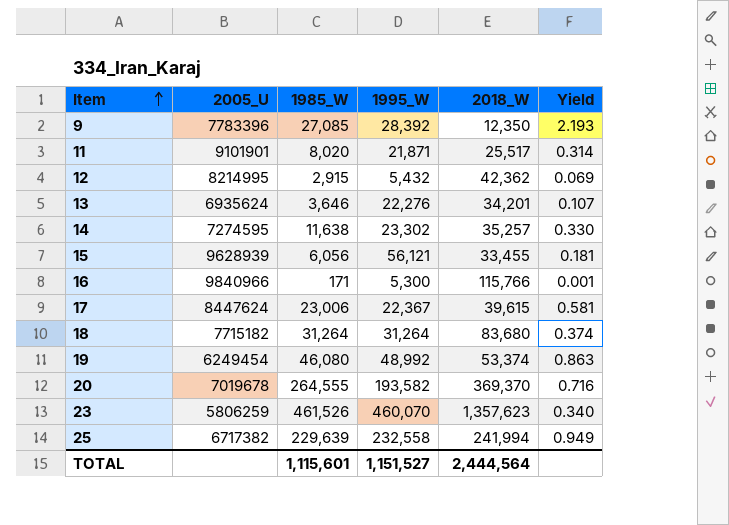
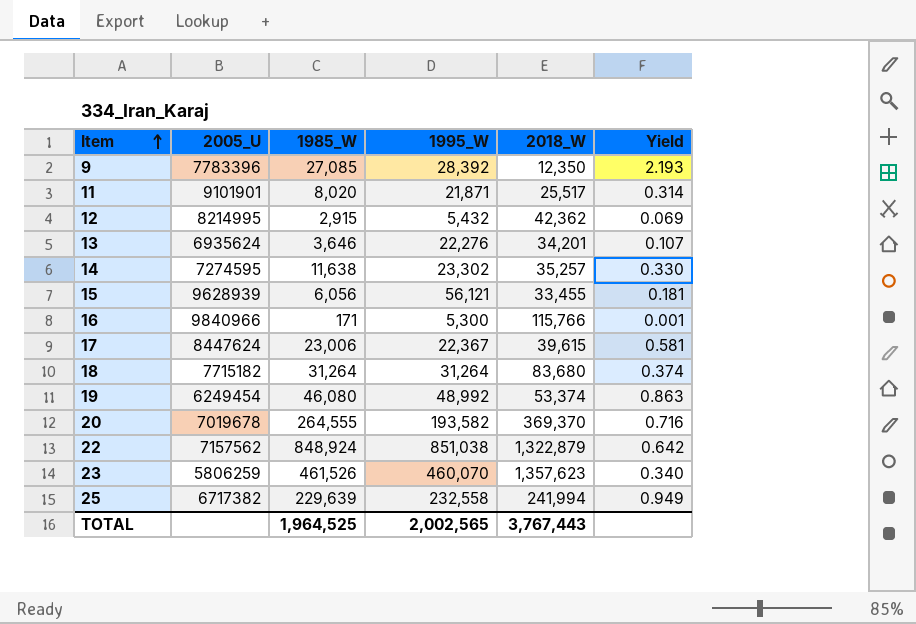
row 22: none -> 7157562 | 848,924 | 851,038 | 1,322,879 | 0.642
TOTAL | 1985_W: 1,115,601 -> 1,964,525
TOTAL | 1995_W: 1,151,527 -> 2,002,565
TOTAL | 2018_W: 2,444,564 -> 3,767,443

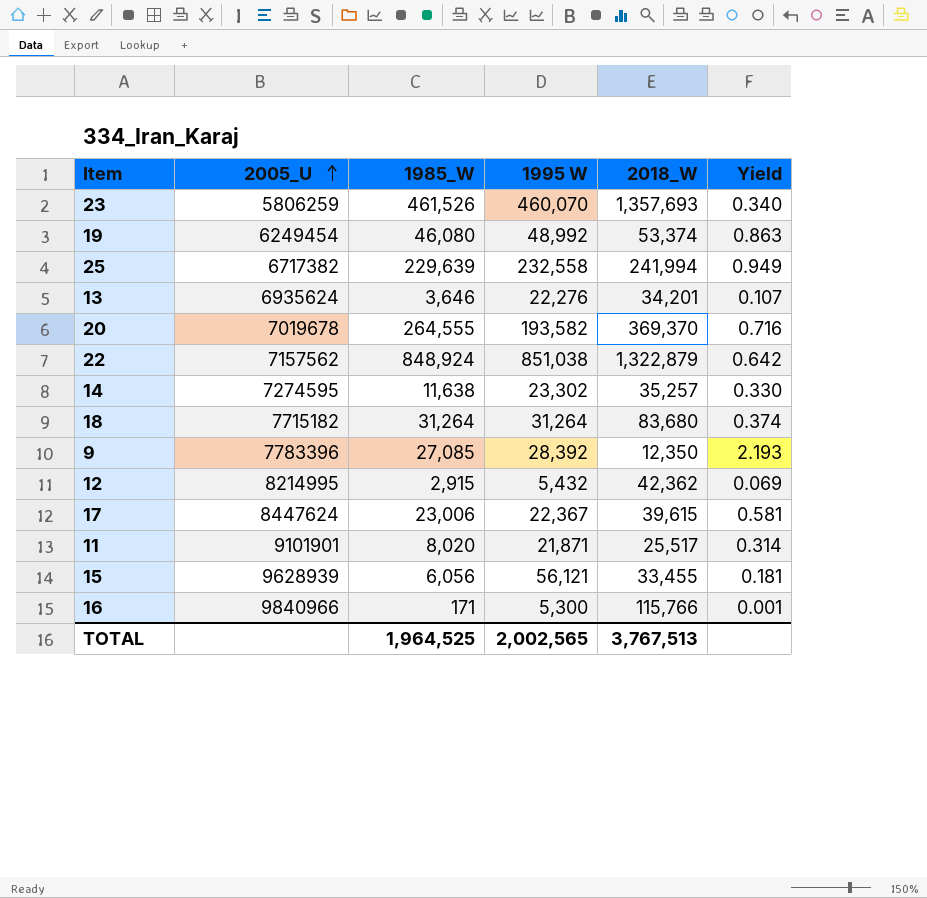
row order: Item ascending -> 2005_U ascending
column name: 1995_W -> 1995 W
23 | 2018_W: 1,357,623 -> 1,357,693
TOTAL | 2018_W: 3,767,443 -> 3,767,513

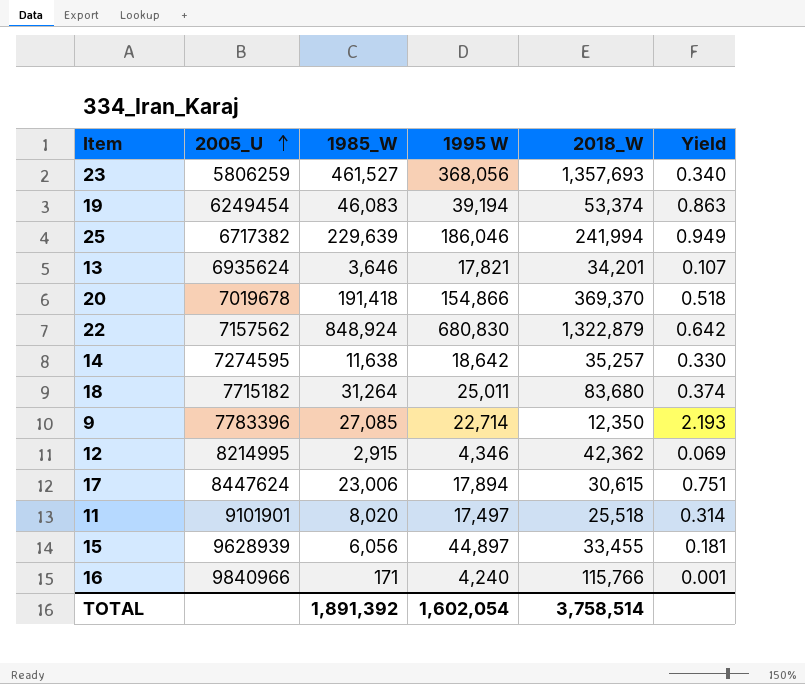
23 | 1985_W: 461,526 -> 461,527
23 | 1995 W: 460,070 -> 368,056
19 | 1985_W: 46,080 -> 46,083
19 | 1995 W: 48,992 -> 39,194
25 | 1995 W: 232,558 -> 186,046
13 | 1995 W: 22,276 -> 17,821
20 | 1985_W: 264,555 -> 191,418
20 | 1995 W: 193,582 -> 154,866
20 | Yield: 0.716 -> 0.518
22 | 1995 W: 851,038 -> 680,830
14 | 1995 W: 23,302 -> 18,642
18 | 1995 W: 31,264 -> 25,011
9 | 1995 W: 28,392 -> 22,714
12 | 1995 W: 5,432 -> 4,346
17 | 1995 W: 22,367 -> 17,894
17 | 2018_W: 39,615 -> 30,615
17 | Yield: 0.581 -> 0.751
11 | 1995 W: 21,871 -> 17,497
11 | 2018_W: 25,517 -> 25,518
15 | 1995 W: 56,121 -> 44,897
16 | 1995 W: 5,300 -> 4,240
TOTAL | 1985_W: 1,964,525 -> 1,891,392
TOTAL | 1995 W: 2,002,565 -> 1,602,054
TOTAL | 2018_W: 3,767,513 -> 3,758,514

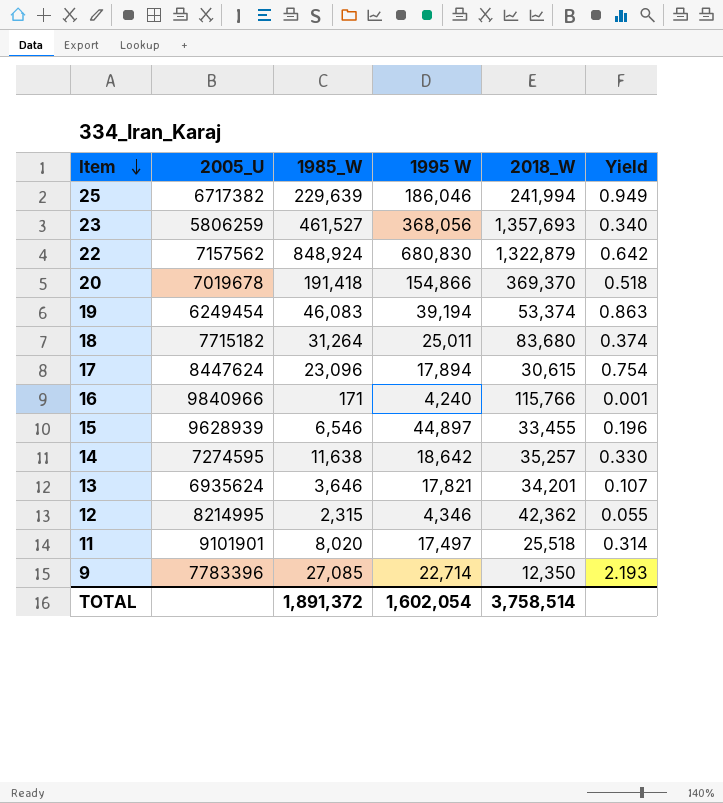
row order: 2005_U ascending -> Item descending
17 | 1985_W: 23,006 -> 23,096
17 | Yield: 0.751 -> 0.754
15 | 1985_W: 6,056 -> 6,546
15 | Yield: 0.181 -> 0.196
12 | 1985_W: 2,915 -> 2,315
12 | Yield: 0.069 -> 0.055
TOTAL | 1985_W: 1,891,392 -> 1,891,372

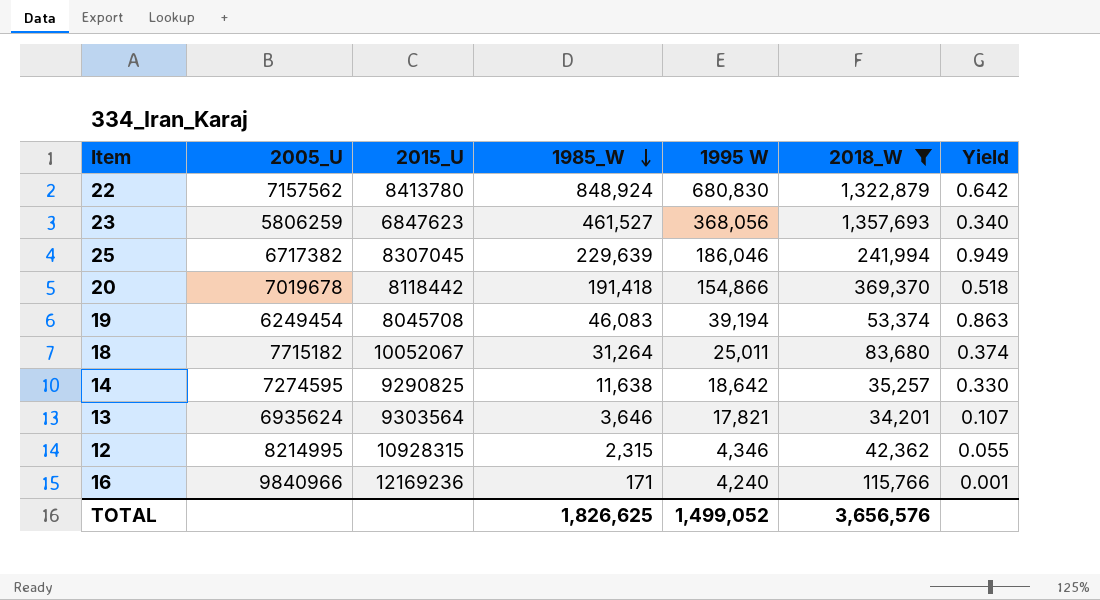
filter: none -> 2018_W >= 34,201
row order: Item descending -> 1985_W descending
column 2015_U | position: none -> 3
TOTAL | 1985_W: 1,891,372 -> 1,826,625
TOTAL | 1995 W: 1,602,054 -> 1,499,052
TOTAL | 2018_W: 3,758,514 -> 3,656,576

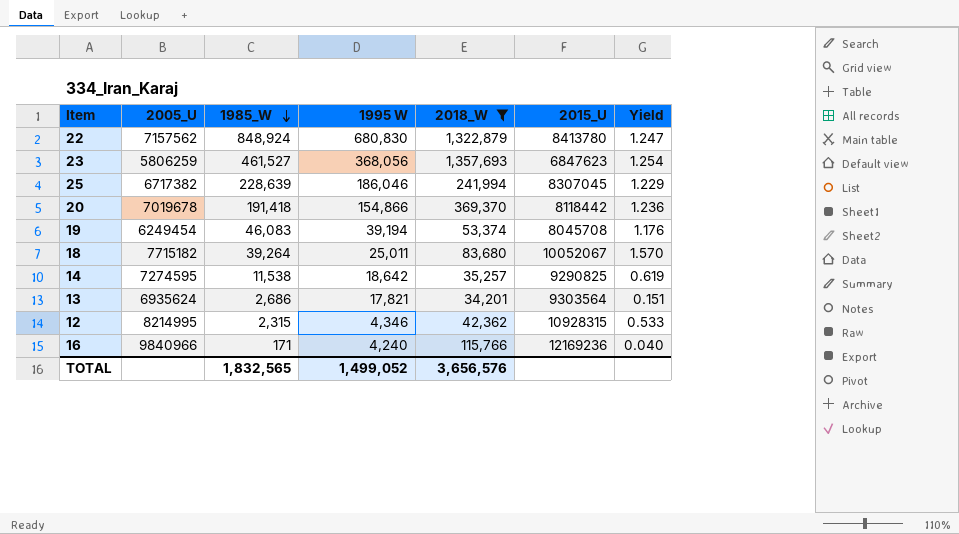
column 2015_U | position: 3 -> 6
column Yield | formula: [1985_W] / [2018_W] -> [1985_W] / [1995 W]
25 | 1985_W: 229,639 -> 228,639
18 | 1985_W: 31,264 -> 39,264
14 | 1985_W: 11,638 -> 11,538
13 | 1985_W: 3,646 -> 2,686
TOTAL | 1985_W: 1,826,625 -> 1,832,565

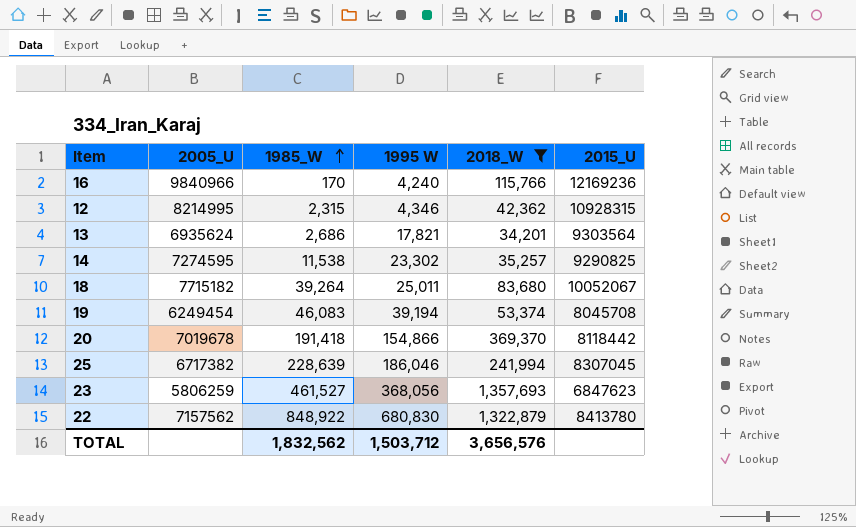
row order: 1985_W descending -> 1985_W ascending
column Yield | formula: [1985_W] / [1995 W] -> none
16 | 1985_W: 171 -> 170
14 | 1995 W: 18,642 -> 23,302
22 | 1985_W: 848,924 -> 848,922
TOTAL | 1985_W: 1,832,565 -> 1,832,562
TOTAL | 1995 W: 1,499,052 -> 1,503,712

